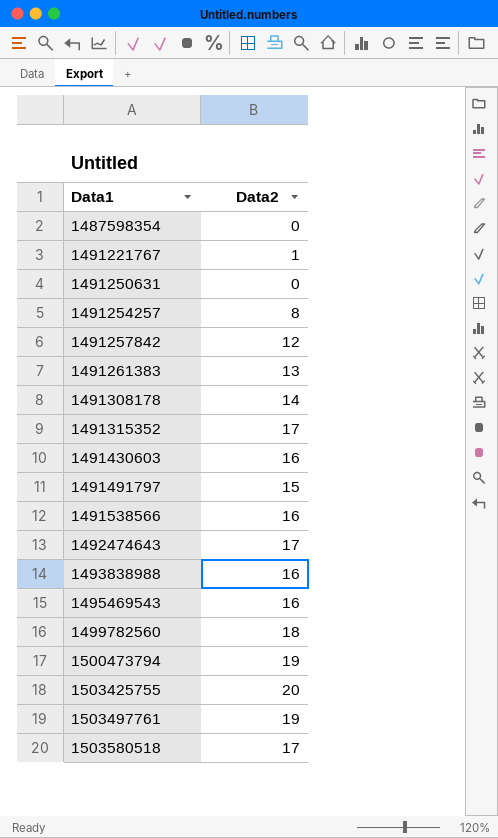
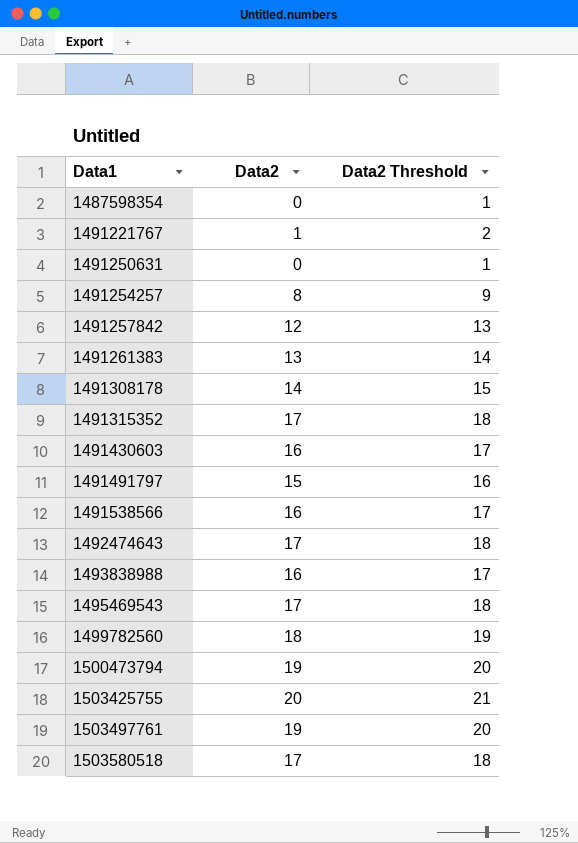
column Data2 Threshold | formula: none -> [Data2] + 1
1495469543 | Data2: 16 -> 17

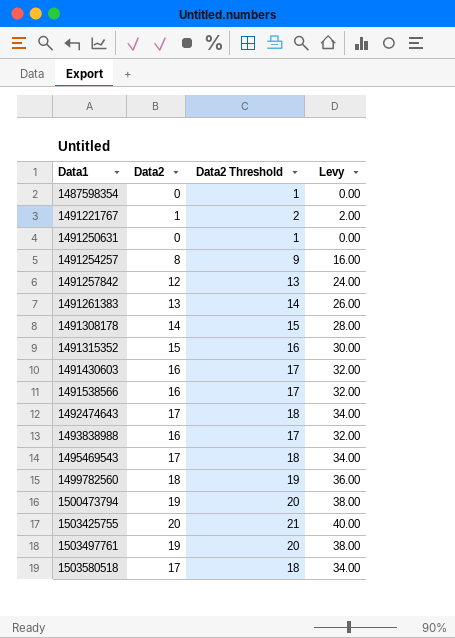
column Levy | formula: none -> [Data2] * 2
row 1491491797: 15 | 16 -> none
1491315352 | Data2: 17 -> 15
1491315352 | Data2 Threshold: 18 -> 16

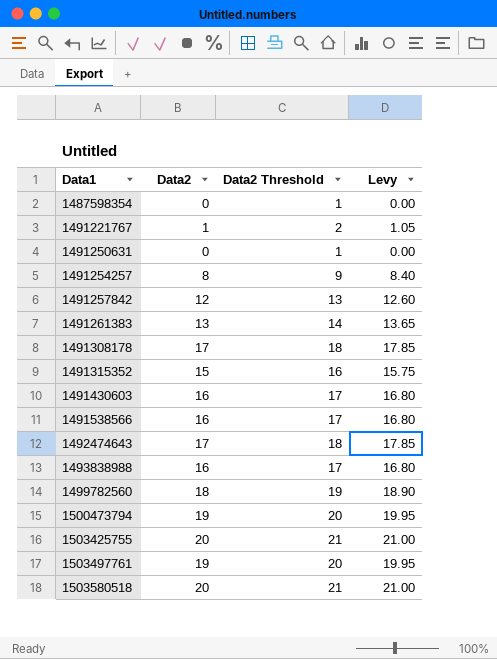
column Levy | formula: [Data2] * 2 -> [Data2] * 1.05
row 1495469543: 17 | 18 | 34.00 -> none
1491308178 | Data2: 14 -> 17
1491308178 | Data2 Threshold: 15 -> 18
1503580518 | Data2: 17 -> 20
1503580518 | Data2 Threshold: 18 -> 21

